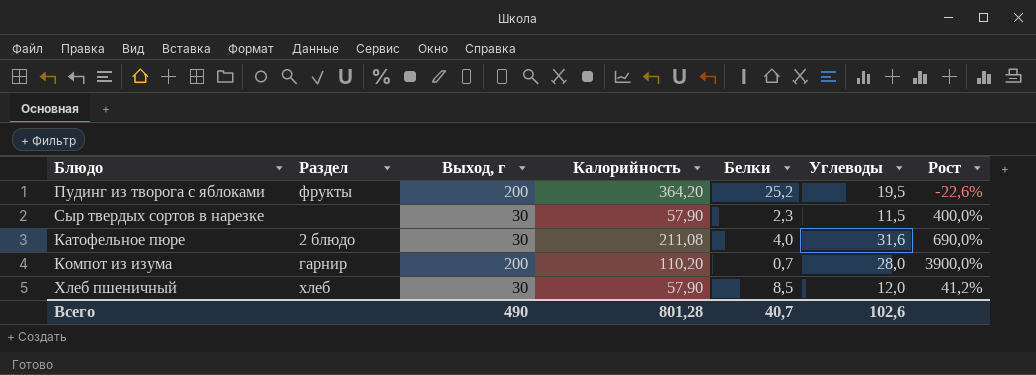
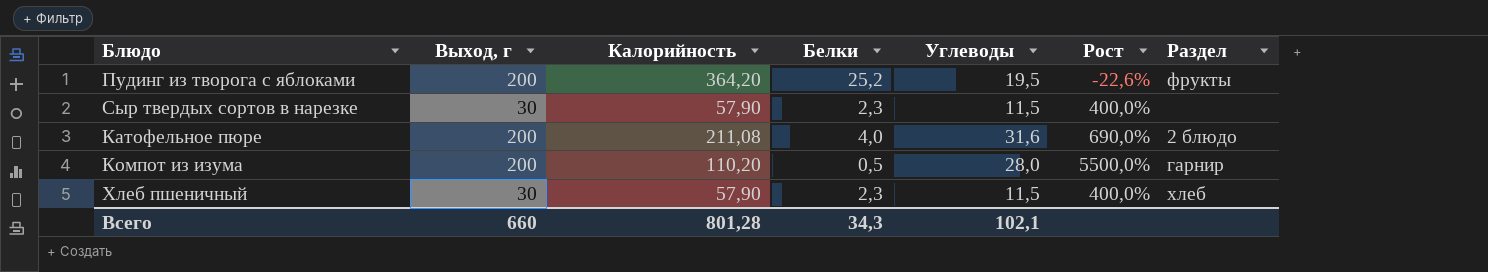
column Раздел | position: 2 -> 7
Катофельное пюре | Выход, г: 30 -> 200
Компот из изума | Белки: 0,7 -> 0,5
Компот из изума | Рост: 3900,0% -> 5500,0%
Хлеб пшеничный | Белки: 8,5 -> 2,3
Хлеб пшеничный | Углеводы: 12,0 -> 11,5
Хлеб пшеничный | Рост: 41,2% -> 400,0%
Всего | Выход, г: 490 -> 660
Всего | Белки: 40,7 -> 34,3
Всего | Углеводы: 102,6 -> 102,1

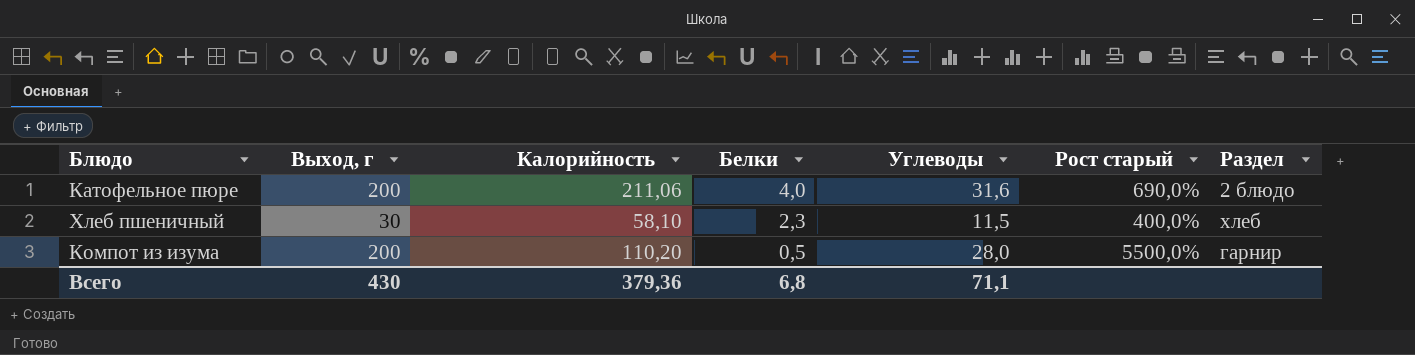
row order: none -> Белки descending
column name: Рост -> Рост старый
row Пудинг из творога с яблоками: 200 | 364,20 | 25,2 | 19,5 | -22,6% | фрукты -> none
row Сыр твердых сортов в нарезке: 30 | 57,90 | 2,3 | 11,5 | 400,0% | none -> none
Катофельное пюре | Калорийность: 211,08 -> 211,06
Хлеб пшеничный | Калорийность: 57,90 -> 58,10
Всего | Выход, г: 660 -> 430
Всего | Калорийность: 801,28 -> 379,36
Всего | Белки: 34,3 -> 6,8
Всего | Углеводы: 102,1 -> 71,1

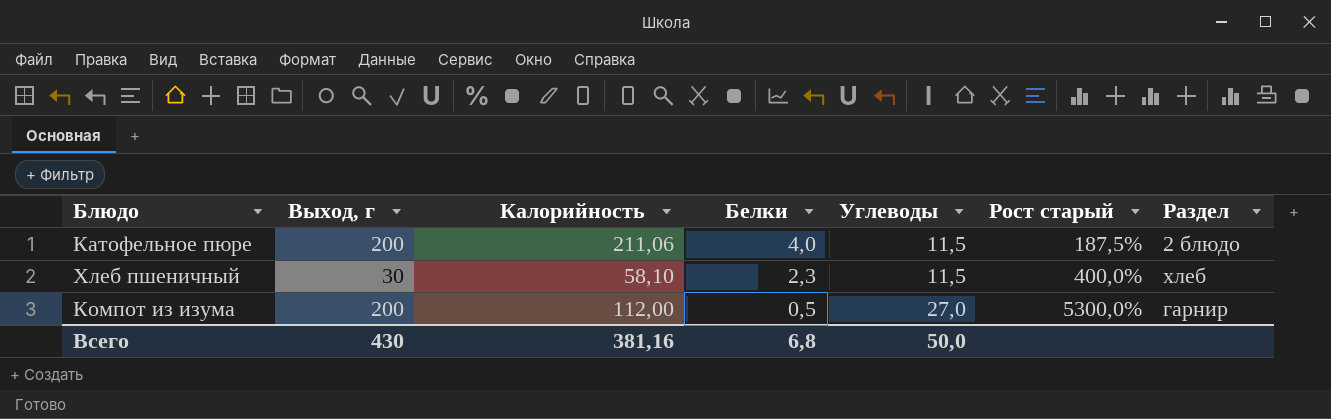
Катофельное пюре | Углеводы: 31,6 -> 11,5
Катофельное пюре | Рост старый: 690,0% -> 187,5%
Компот из изума | Калорийность: 110,20 -> 112,00
Компот из изума | Углеводы: 28,0 -> 27,0
Компот из изума | Рост старый: 5500,0% -> 5300,0%
Всего | Калорийность: 379,36 -> 381,16
Всего | Углеводы: 71,1 -> 50,0

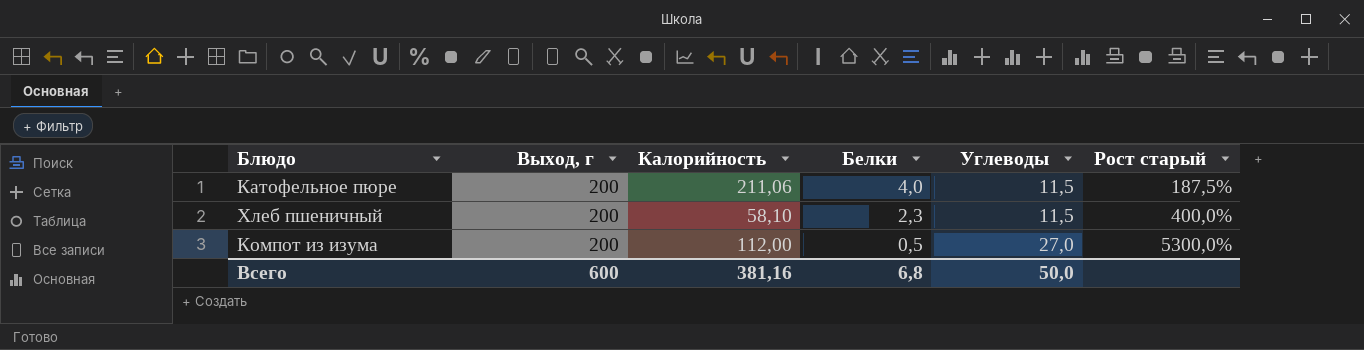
column Раздел | position: 7 -> none
Хлеб пшеничный | Выход, г: 30 -> 200
Всего | Выход, г: 430 -> 600

